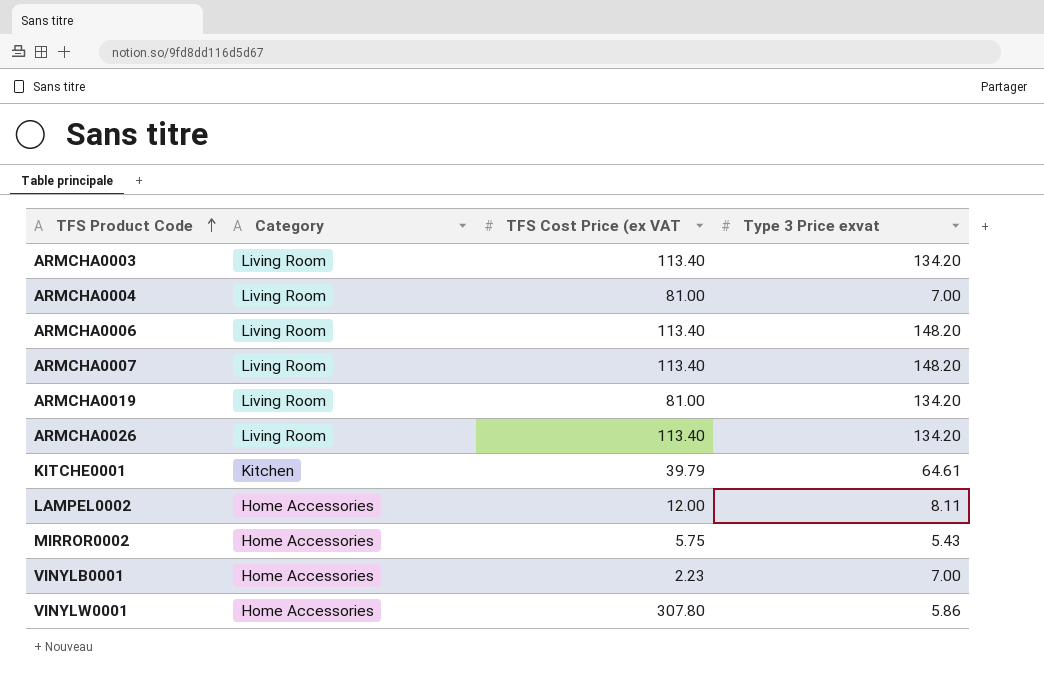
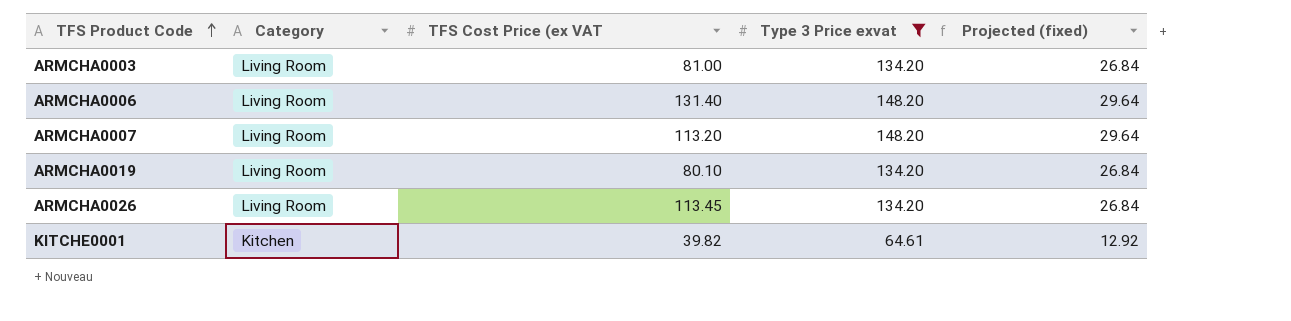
filter: none -> Type 3 Price exvat >= 64.61
column Projected (fixed) | formula: none -> [Type 3 Price exvat] * 0.2
ARMCHA0003 | TFS Cost Price (ex VAT: 113.40 -> 81.00
ARMCHA0006 | TFS Cost Price (ex VAT: 113.40 -> 131.40
ARMCHA0007 | TFS Cost Price (ex VAT: 113.40 -> 113.20
ARMCHA0019 | TFS Cost Price (ex VAT: 81.00 -> 80.10
ARMCHA0026 | TFS Cost Price (ex VAT: 113.40 -> 113.45
KITCHE0001 | TFS Cost Price (ex VAT: 39.79 -> 39.82

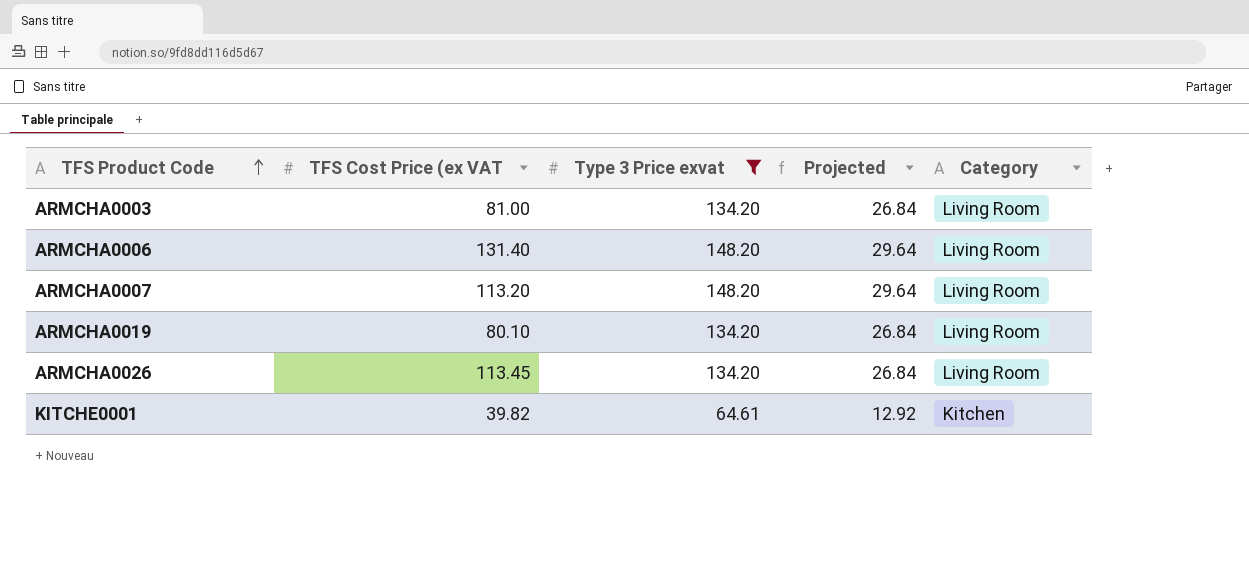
column name: Projected (fixed) -> Projected
column Category | position: 2 -> 5

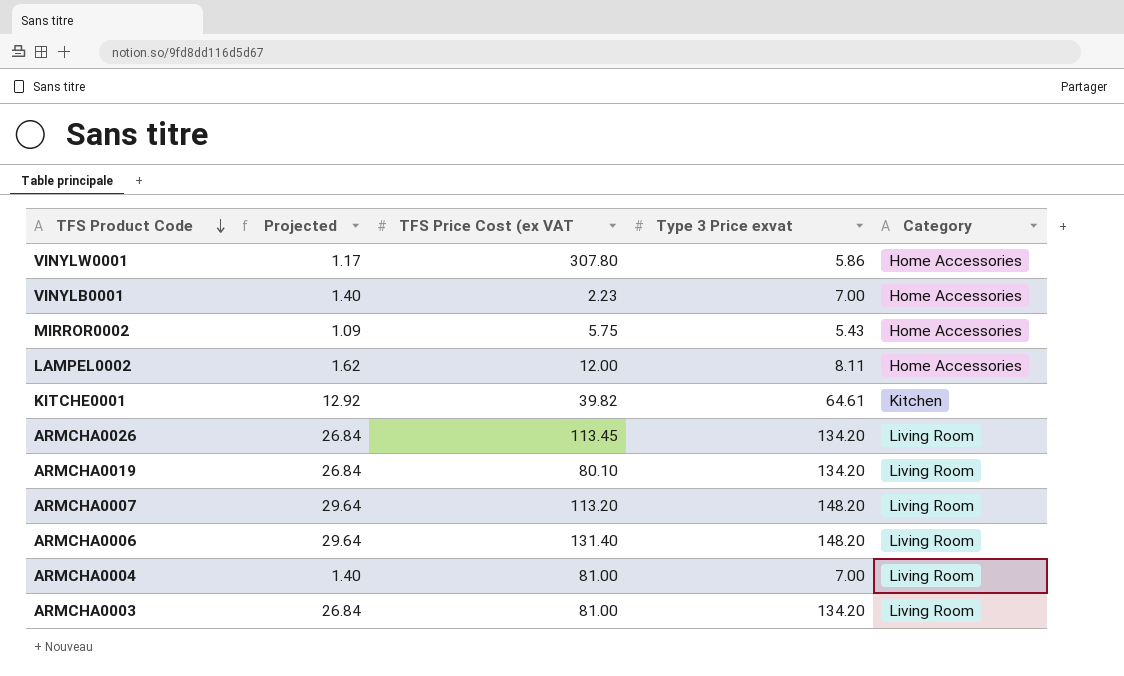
filter: Type 3 Price exvat >= 64.61 -> none
row order: TFS Product Code ascending -> TFS Product Code descending
column Projected | position: 4 -> 2
column name: TFS Cost Price (ex VAT -> TFS Price Cost (ex VAT

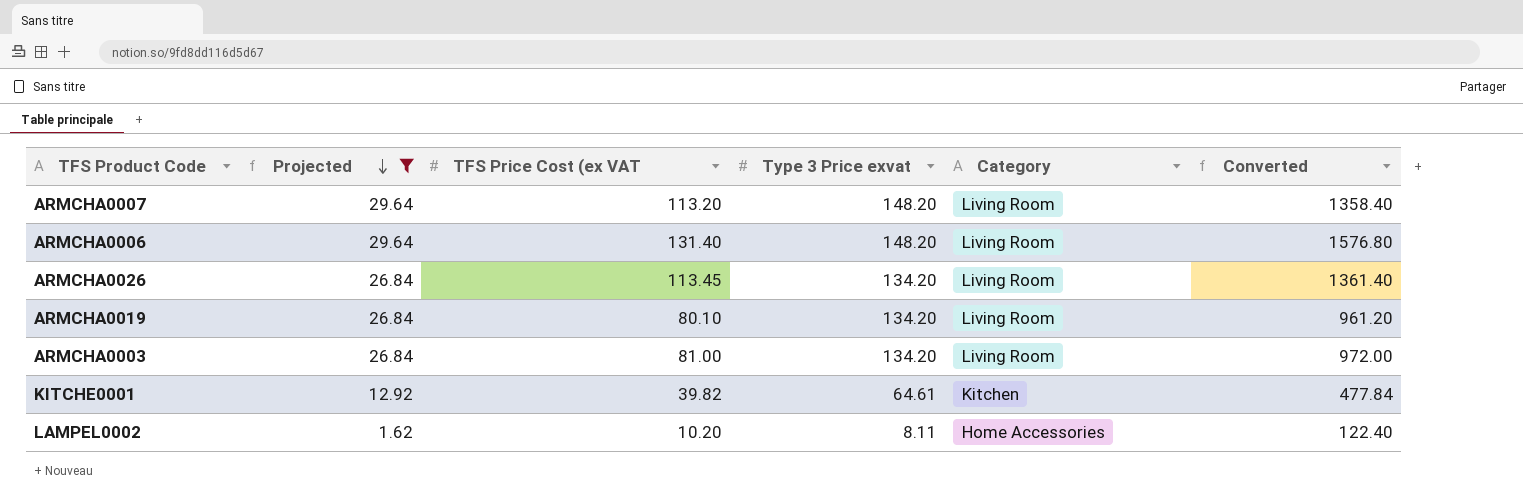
filter: none -> Projected >= 1.62
row order: TFS Product Code descending -> Projected descending
column Converted | formula: none -> [TFS Price Cost (ex VAT] * 12
LAMPEL0002 | TFS Price Cost (ex VAT: 12.00 -> 10.20

